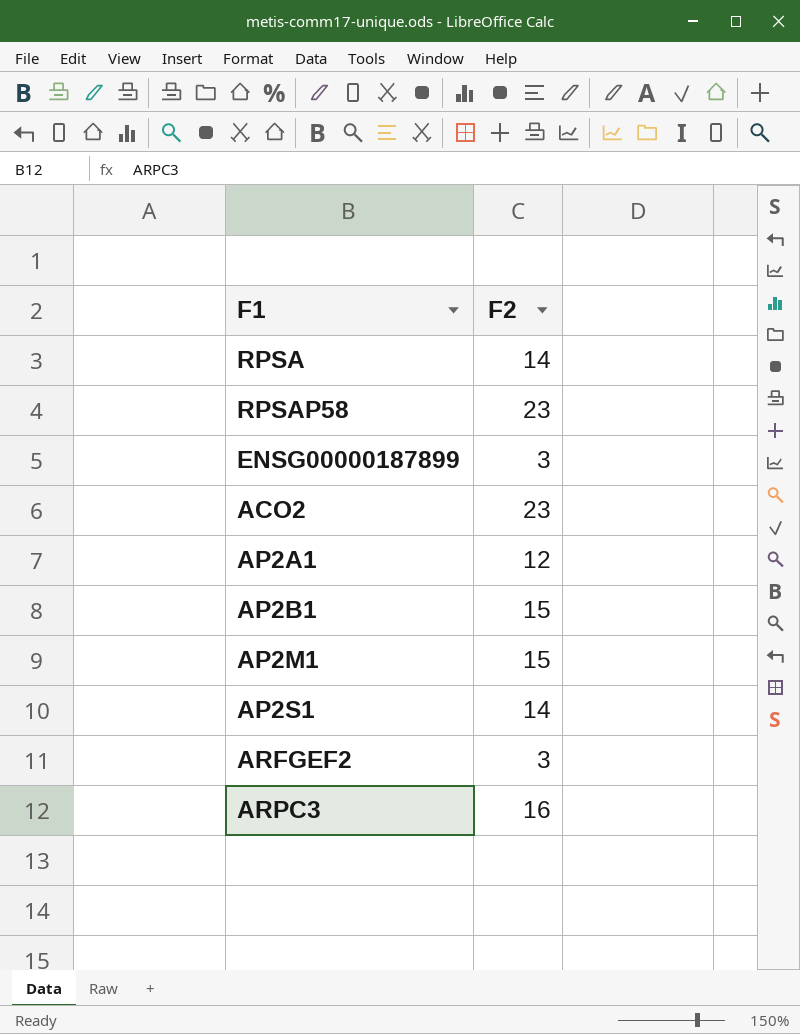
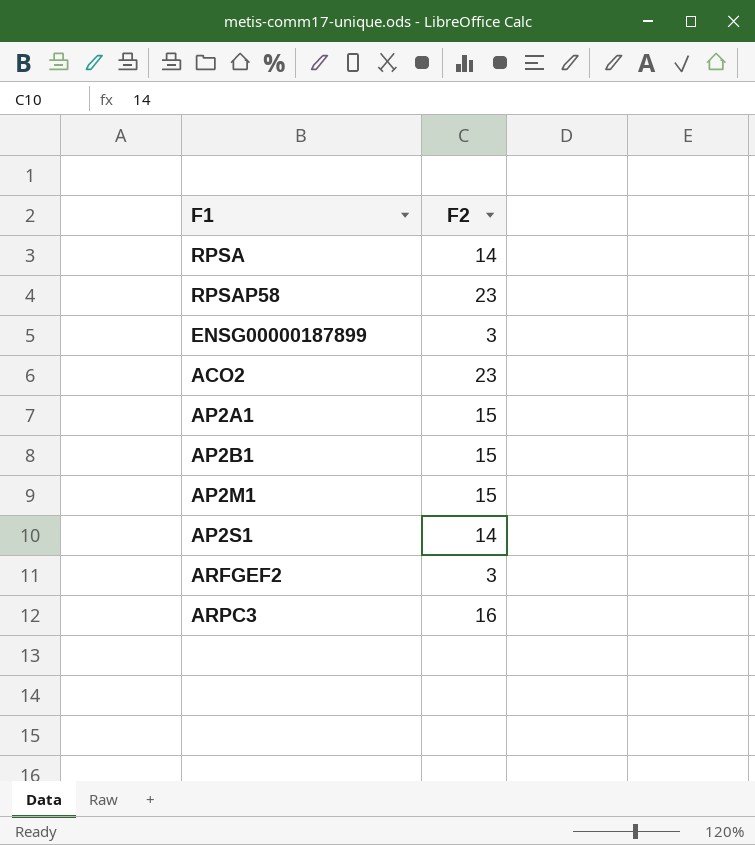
AP2A1 | F2: 12 -> 15

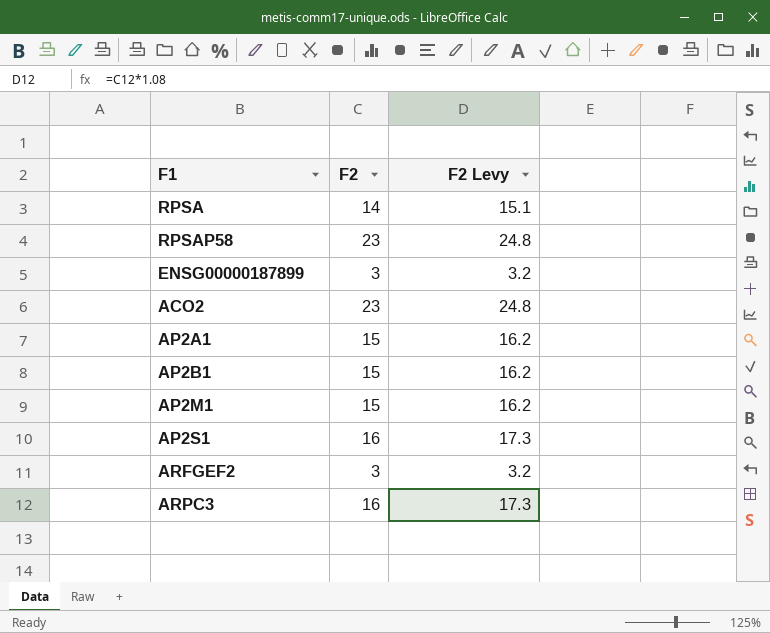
column F2 Levy | formula: none -> [F2] * 1.08
AP2S1 | F2: 14 -> 16

